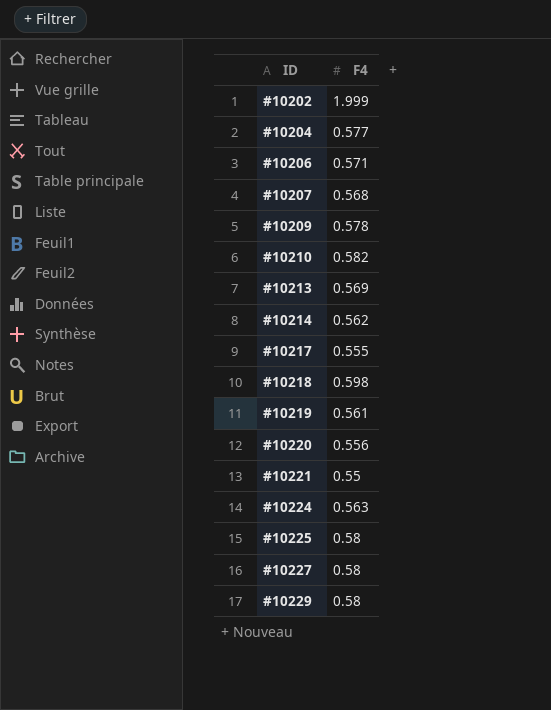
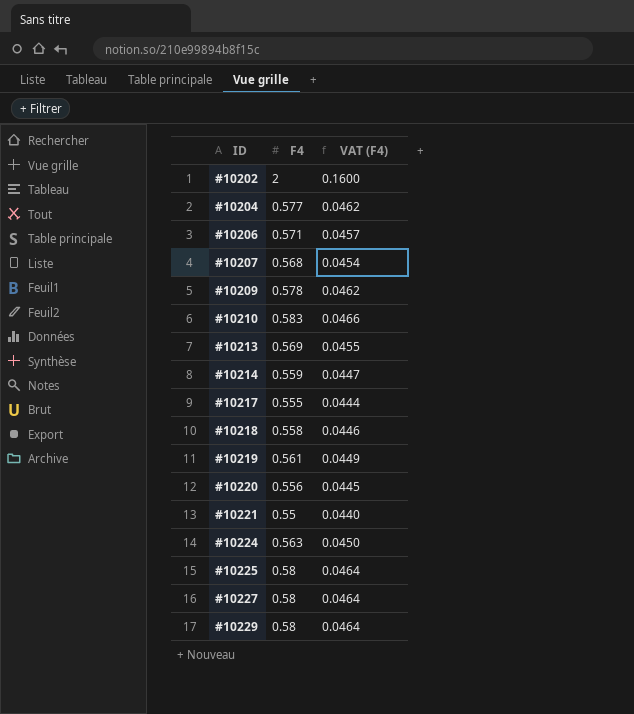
column VAT (F4) | formula: none -> [F4] * 0.08
#10202 | F4: 1.999 -> 2
#10210 | F4: 0.582 -> 0.583
#10214 | F4: 0.562 -> 0.559
#10218 | F4: 0.598 -> 0.558

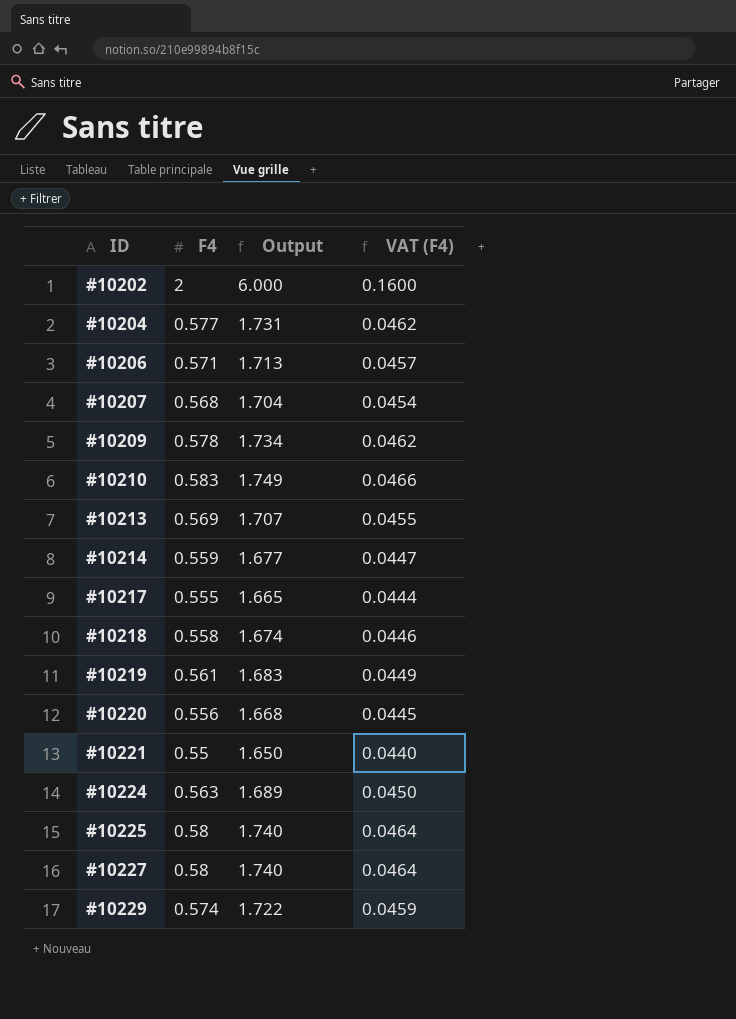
column Output | formula: none -> [F4] * 3
#10229 | F4: 0.58 -> 0.574
#10229 | VAT (F4): 0.0464 -> 0.0459

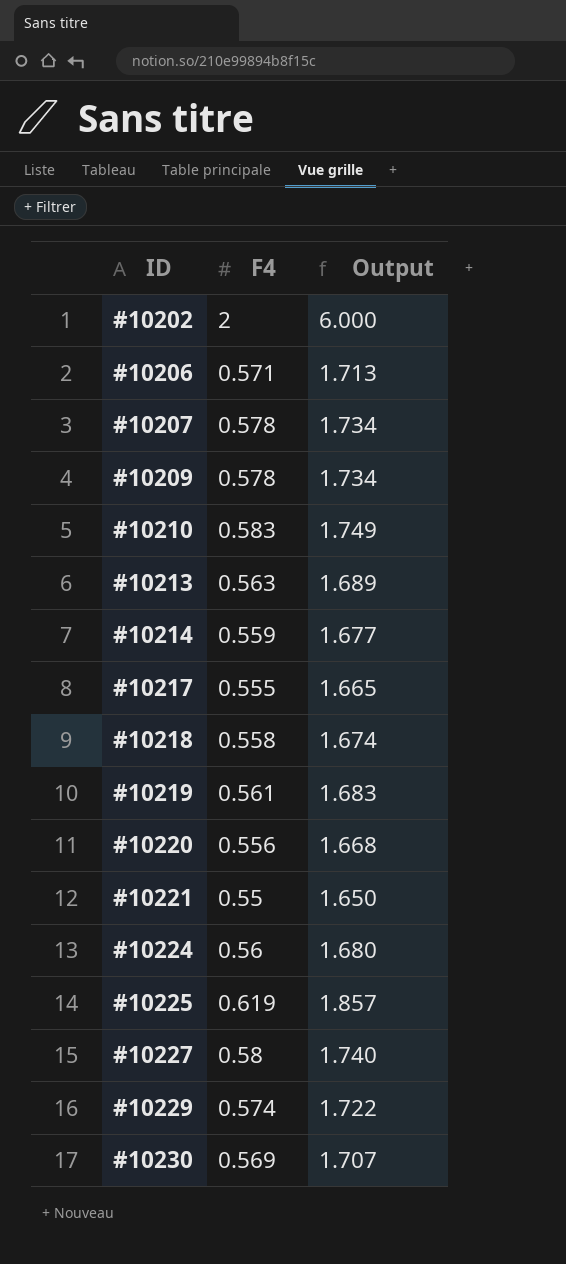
column VAT (F4) | formula: [F4] * 0.08 -> none
row #10204: 0.577 | 1.731 | 0.0462 -> none
#10207 | F4: 0.568 -> 0.578
#10207 | Output: 1.704 -> 1.734
#10213 | F4: 0.569 -> 0.563
#10213 | Output: 1.707 -> 1.689
#10224 | F4: 0.563 -> 0.56
#10224 | Output: 1.689 -> 1.680
#10225 | F4: 0.58 -> 0.619
#10225 | Output: 1.740 -> 1.857
row #10230: none -> 0.569 | 1.707

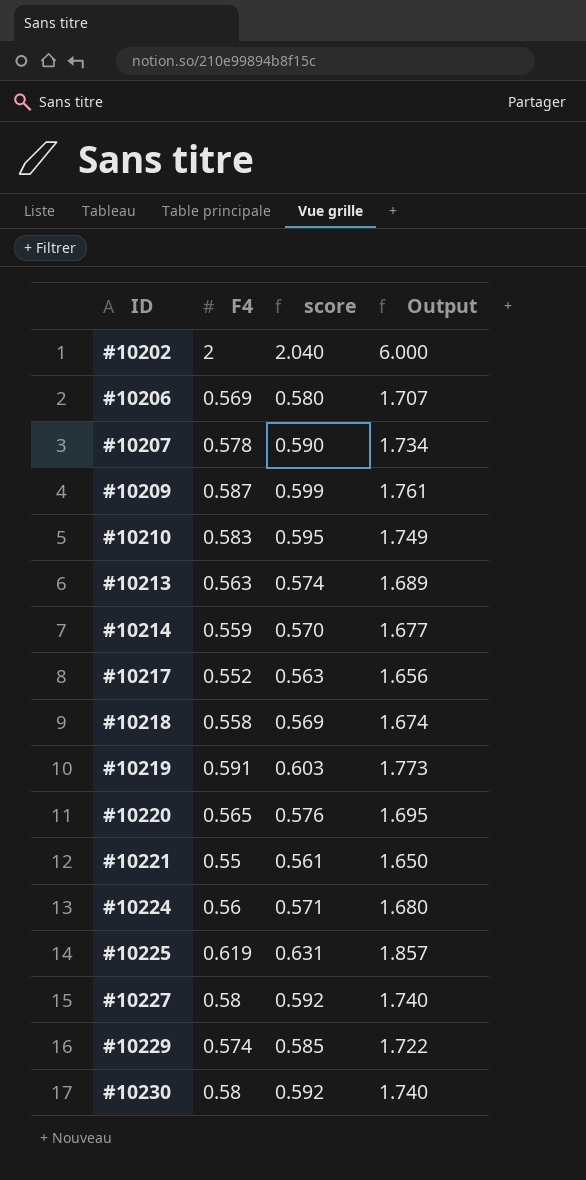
column score | formula: none -> [F4] * 1.02
#10206 | F4: 0.571 -> 0.569
#10206 | Output: 1.713 -> 1.707
#10209 | F4: 0.578 -> 0.587
#10209 | Output: 1.734 -> 1.761
#10217 | F4: 0.555 -> 0.552
#10217 | Output: 1.665 -> 1.656
#10219 | F4: 0.561 -> 0.591
#10219 | Output: 1.683 -> 1.773
#10220 | F4: 0.556 -> 0.565
#10220 | Output: 1.668 -> 1.695
#10230 | F4: 0.569 -> 0.58
#10230 | Output: 1.707 -> 1.740

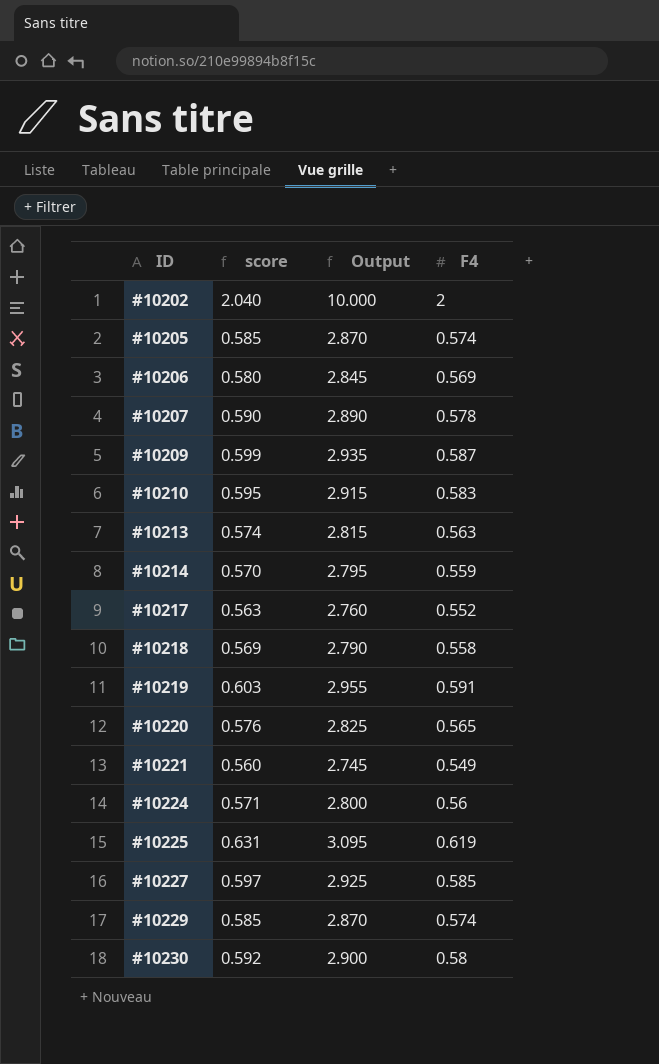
column Output | formula: [F4] * 3 -> [F4] * 5
column F4 | position: 2 -> 4
row #10205: none -> 0.585 | 2.870 | 0.574
#10221 | score: 0.561 -> 0.560
#10221 | F4: 0.55 -> 0.549
#10227 | score: 0.592 -> 0.597
#10227 | F4: 0.58 -> 0.585

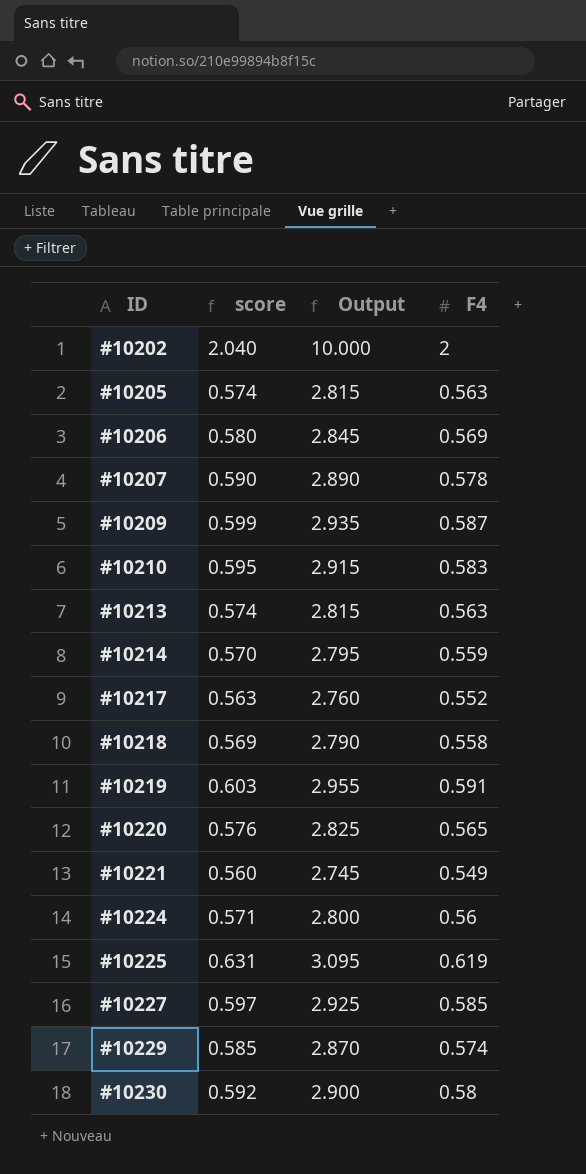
#10205 | score: 0.585 -> 0.574
#10205 | Output: 2.870 -> 2.815
#10205 | F4: 0.574 -> 0.563

